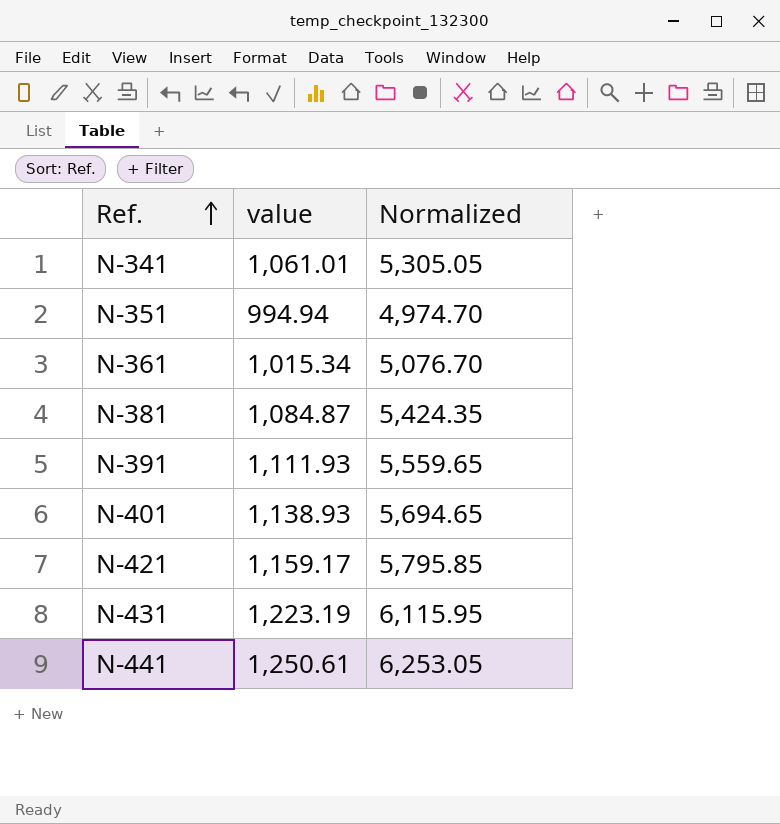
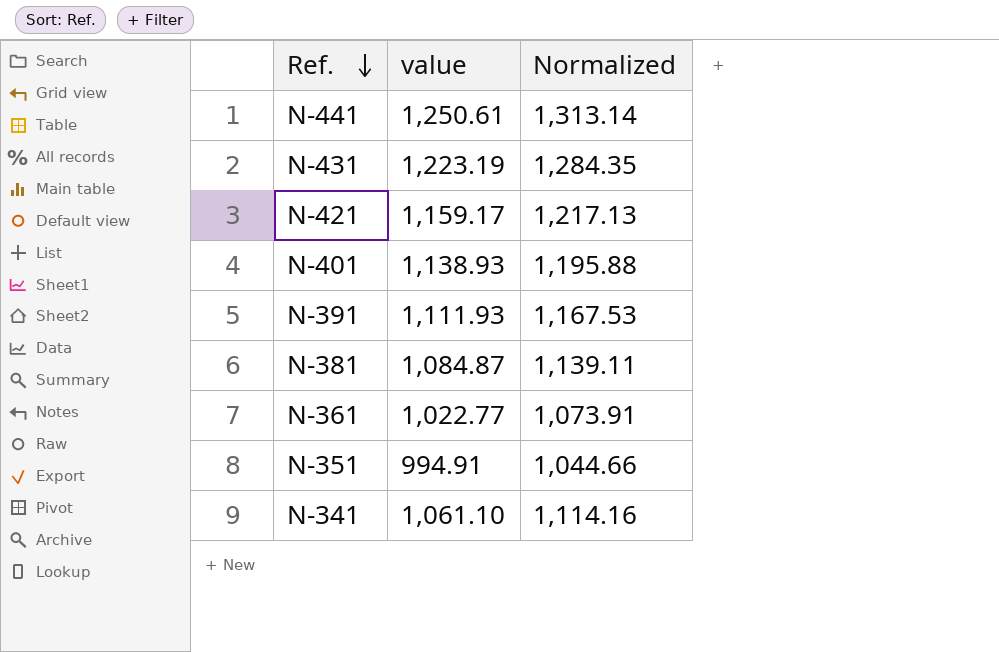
row order: Ref. ascending -> Ref. descending
column Normalized | formula: [value] * 5 -> [value] * 1.05
N-361 | value: 1,015.34 -> 1,022.77
N-351 | value: 994.94 -> 994.91
N-341 | value: 1,061.01 -> 1,061.10

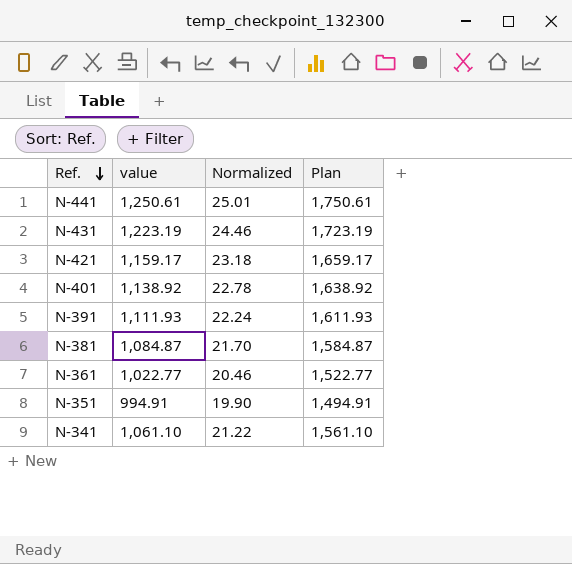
column Normalized | formula: [value] * 1.05 -> [value] * 0.02
column Plan | formula: none -> [value] + 500
N-401 | value: 1,138.93 -> 1,138.92

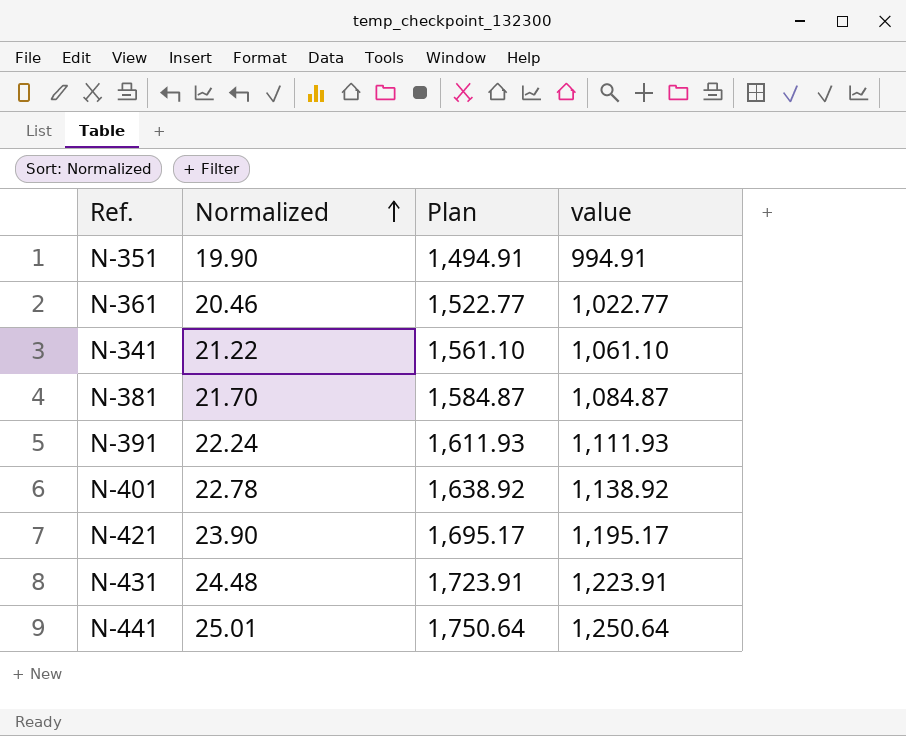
row order: Ref. descending -> Normalized ascending
column value | position: 2 -> 4
N-421 | Normalized: 23.18 -> 23.90
N-421 | Plan: 1,659.17 -> 1,695.17
N-421 | value: 1,159.17 -> 1,195.17
N-431 | Normalized: 24.46 -> 24.48
N-431 | Plan: 1,723.19 -> 1,723.91
N-431 | value: 1,223.19 -> 1,223.91
N-441 | Plan: 1,750.61 -> 1,750.64
N-441 | value: 1,250.61 -> 1,250.64

